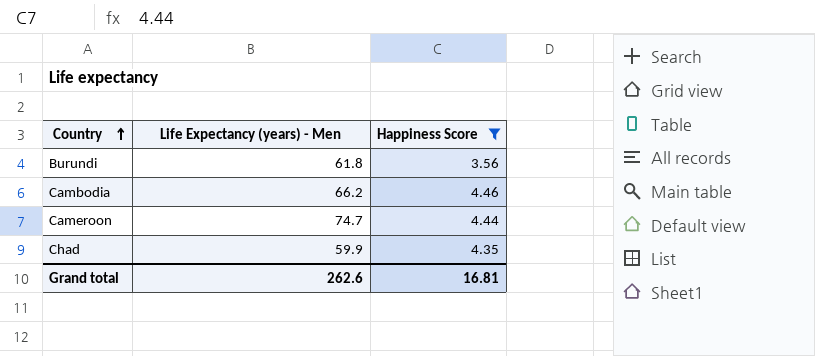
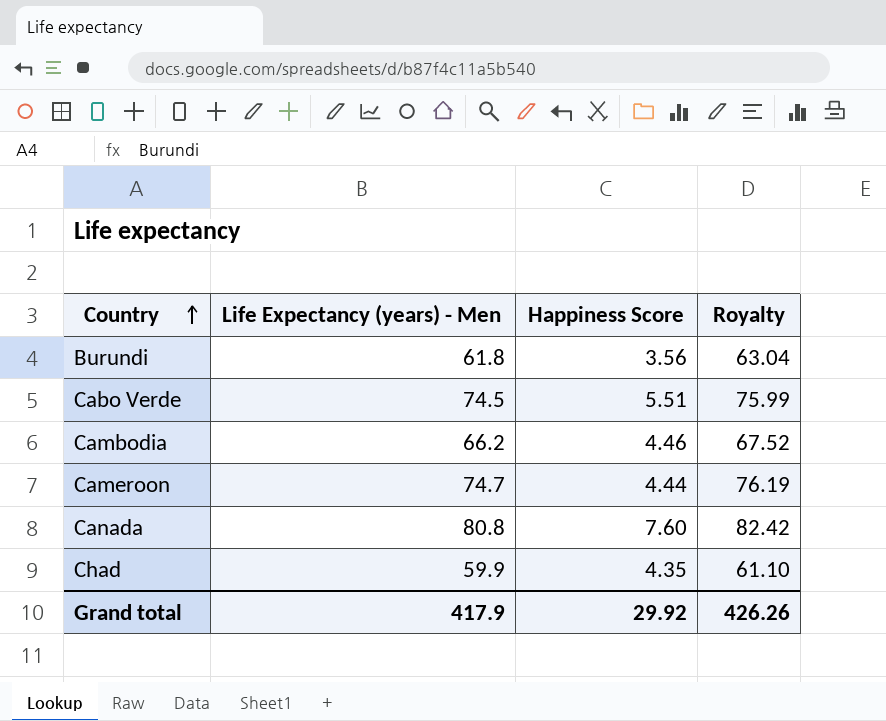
filter: Happiness Score <= 4.46 -> none
column Royalty | formula: none -> [Life Expectancy (years) - Men] * 1.02
Grand total | Life Expectancy (years) - Men: 262.6 -> 417.9
Grand total | Happiness Score: 16.81 -> 29.92

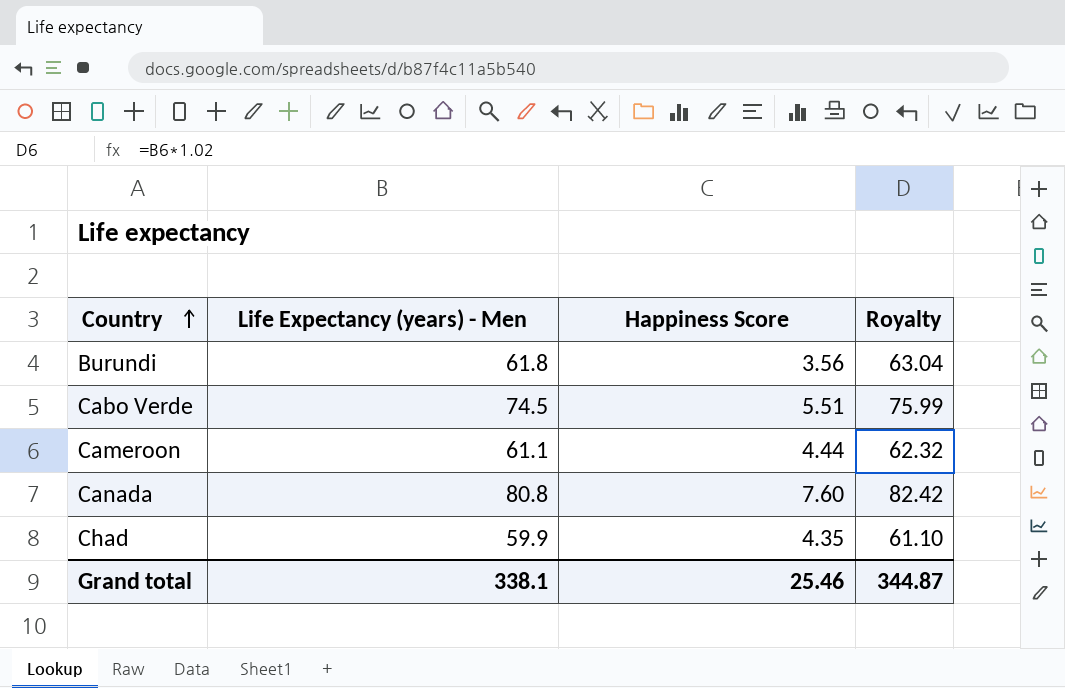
row Cambodia: 66.2 | 4.46 | 67.52 -> none
Cameroon | Life Expectancy (years) - Men: 74.7 -> 61.1
Cameroon | Royalty: 76.19 -> 62.32
Grand total | Life Expectancy (years) - Men: 417.9 -> 338.1
Grand total | Happiness Score: 29.92 -> 25.46
Grand total | Royalty: 426.26 -> 344.87

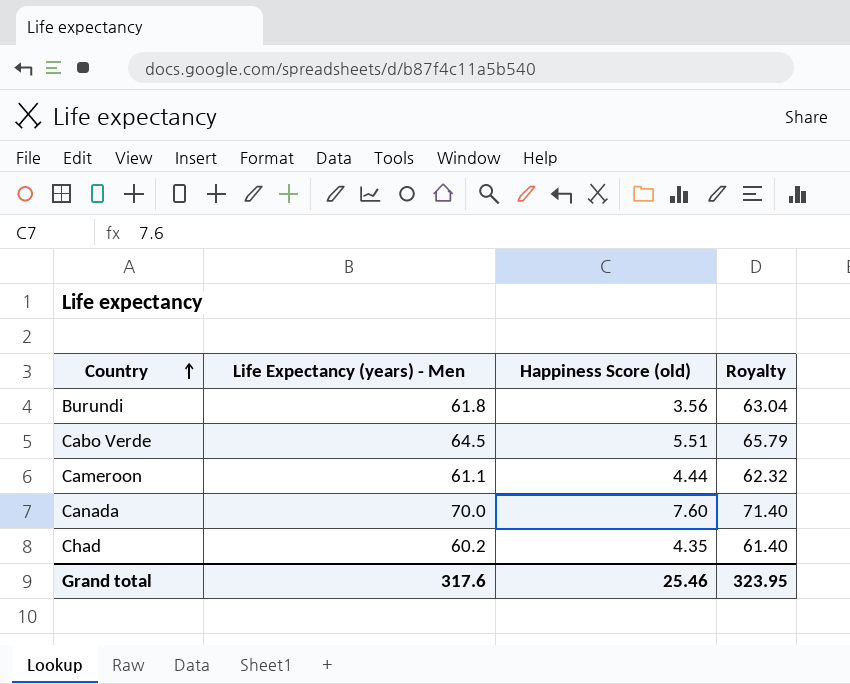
column name: Happiness Score -> Happiness Score (old)
Cabo Verde | Life Expectancy (years) - Men: 74.5 -> 64.5
Cabo Verde | Royalty: 75.99 -> 65.79
Canada | Life Expectancy (years) - Men: 80.8 -> 70.0
Canada | Royalty: 82.42 -> 71.40
Chad | Life Expectancy (years) - Men: 59.9 -> 60.2
Chad | Royalty: 61.10 -> 61.40
Grand total | Life Expectancy (years) - Men: 338.1 -> 317.6
Grand total | Royalty: 344.87 -> 323.95

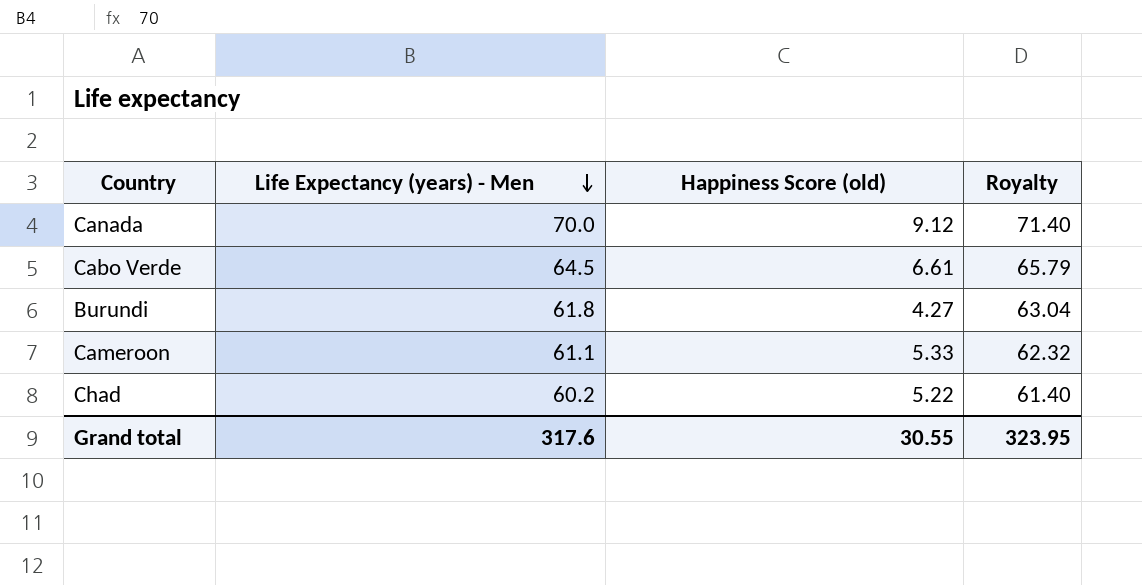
row order: Country ascending -> Life Expectancy (years) - Men descending
Canada | Happiness Score (old): 7.60 -> 9.12
Cabo Verde | Happiness Score (old): 5.51 -> 6.61
Burundi | Happiness Score (old): 3.56 -> 4.27
Cameroon | Happiness Score (old): 4.44 -> 5.33
Chad | Happiness Score (old): 4.35 -> 5.22
Grand total | Happiness Score (old): 25.46 -> 30.55

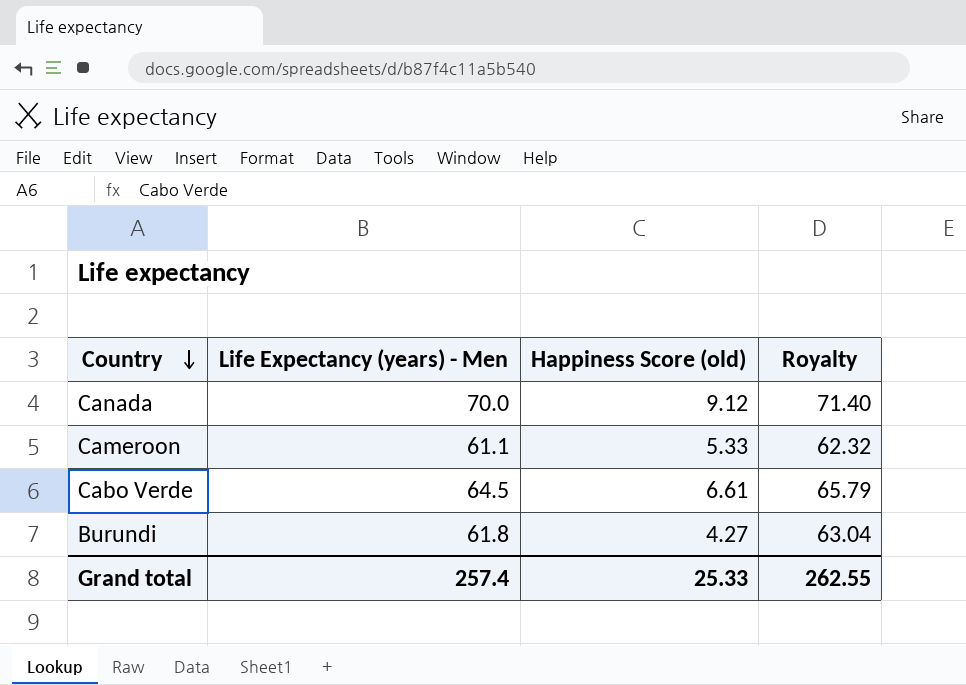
row order: Life Expectancy (years) - Men descending -> Country descending
row Chad: 60.2 | 5.22 | 61.40 -> none
Grand total | Life Expectancy (years) - Men: 317.6 -> 257.4
Grand total | Happiness Score (old): 30.55 -> 25.33
Grand total | Royalty: 323.95 -> 262.55

